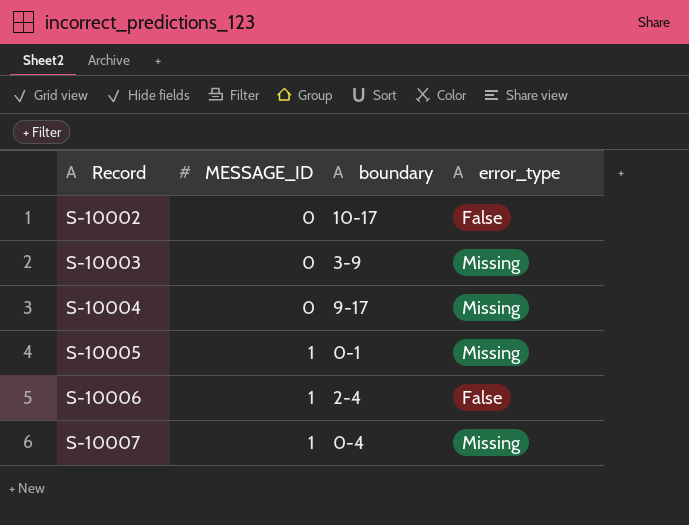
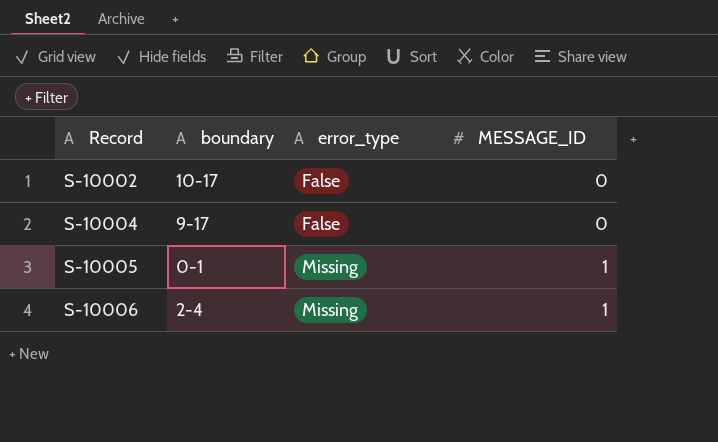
column MESSAGE_ID | position: 2 -> 4
row S-10003: 0 | 3-9 | Missing -> none
row S-10007: 1 | 0-4 | Missing -> none
S-10004 | error_type: Missing -> False
S-10006 | error_type: False -> Missing

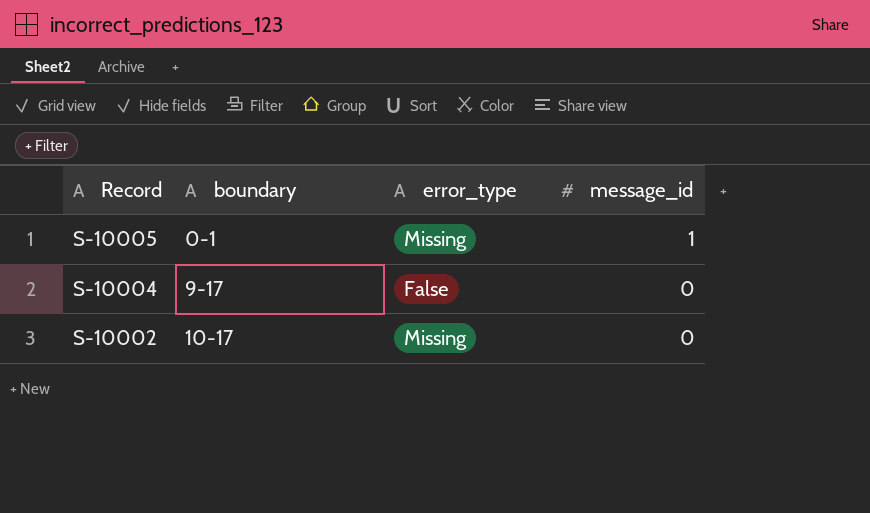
row order: Record ascending -> Record descending
column name: MESSAGE_ID -> message_id
row S-10006: 2-4 | Missing | 1 -> none
S-10002 | error_type: False -> Missing

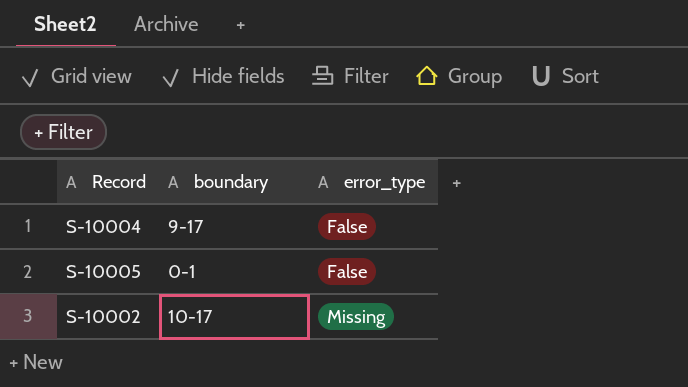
row order: Record descending -> error_type ascending
column message_id | position: 4 -> none
S-10005 | error_type: Missing -> False

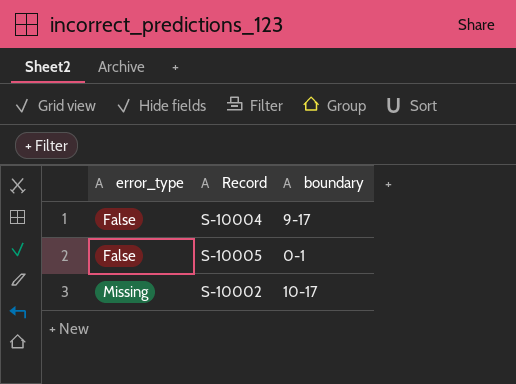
column error_type | position: 3 -> 1

